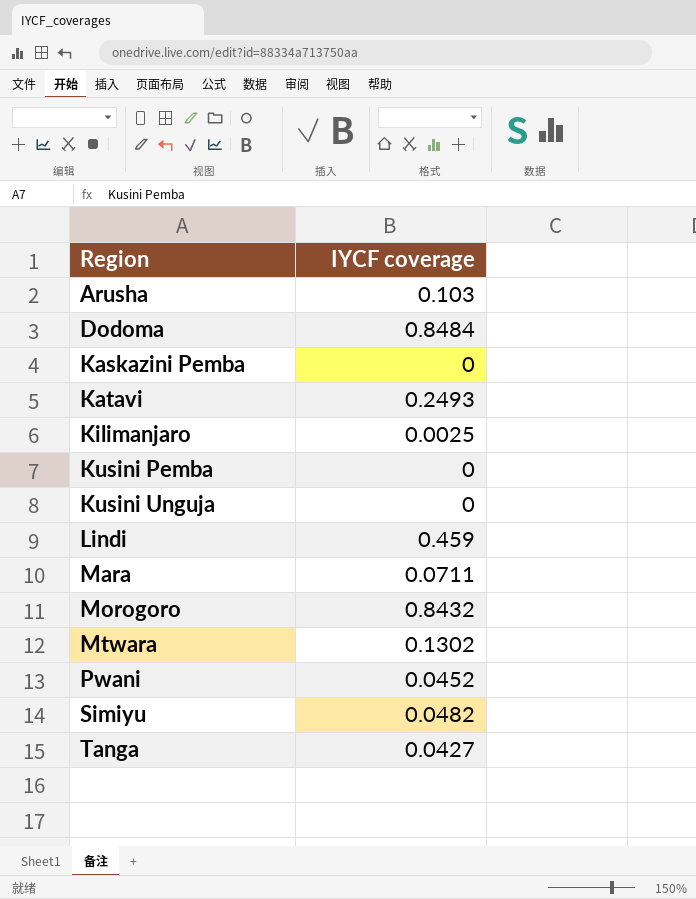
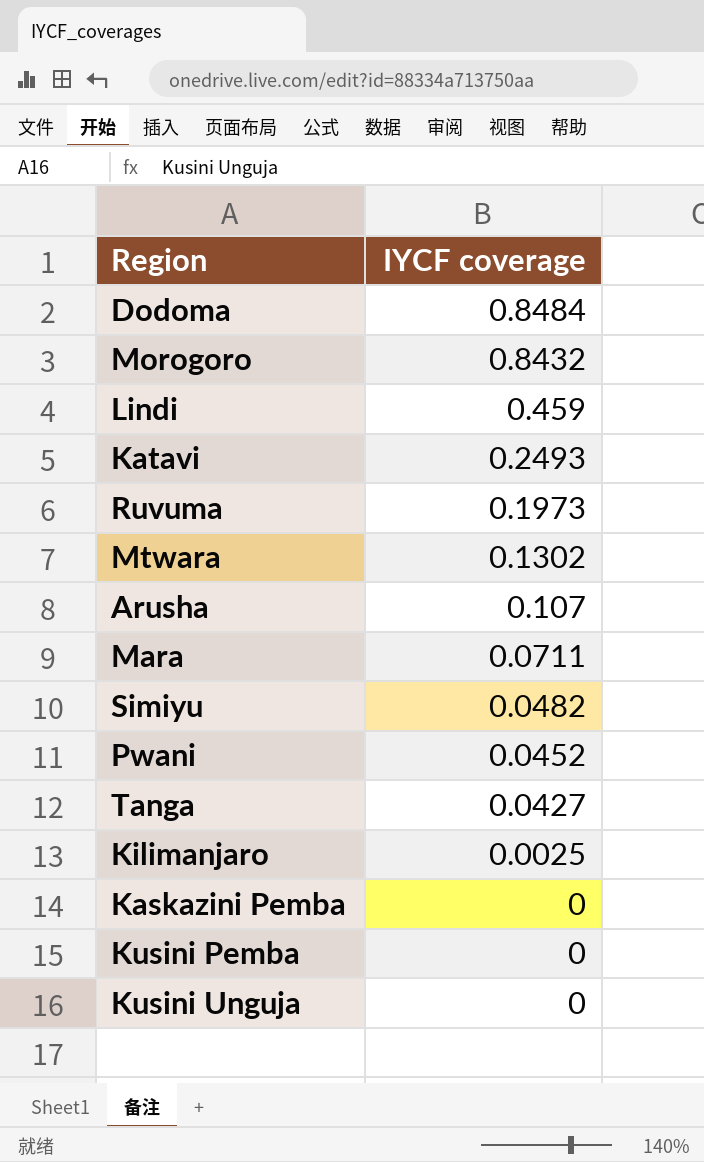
row order: Region ascending -> IYCF coverage descending
row Ruvuma: none -> 0.1973
Arusha | IYCF coverage: 0.103 -> 0.107

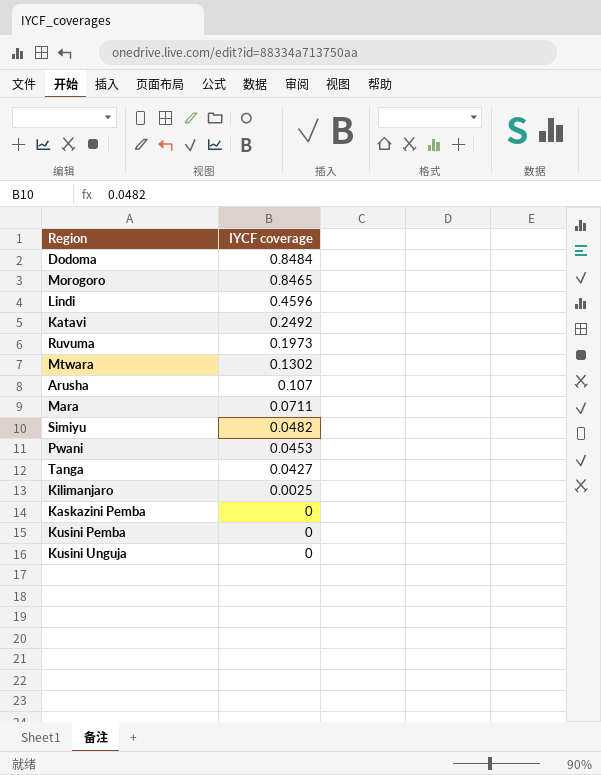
Morogoro | IYCF coverage: 0.8432 -> 0.8465
Lindi | IYCF coverage: 0.459 -> 0.4596
Katavi | IYCF coverage: 0.2493 -> 0.2492
Pwani | IYCF coverage: 0.0452 -> 0.0453

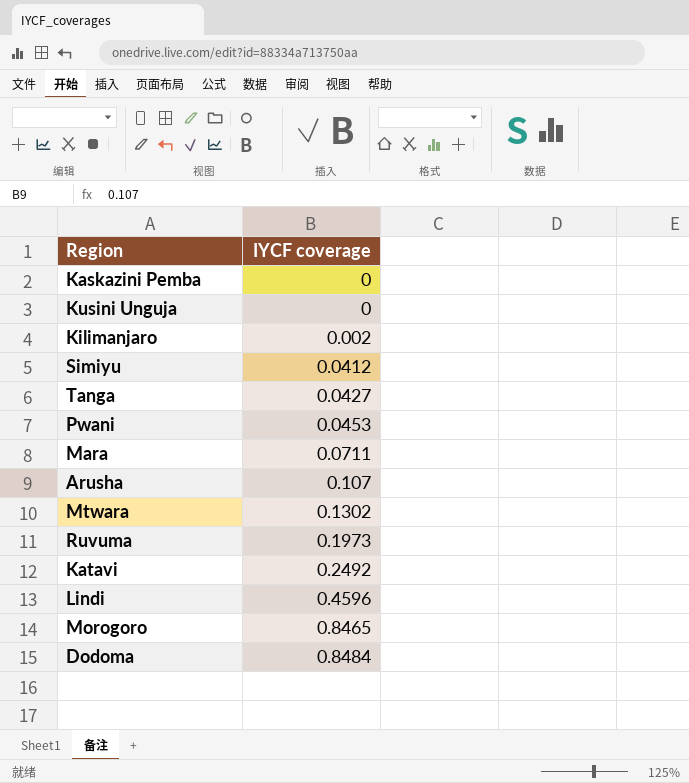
row order: IYCF coverage descending -> IYCF coverage ascending
row Kusini Pemba: 0 -> none
Kilimanjaro | IYCF coverage: 0.0025 -> 0.002
Simiyu | IYCF coverage: 0.0482 -> 0.0412

